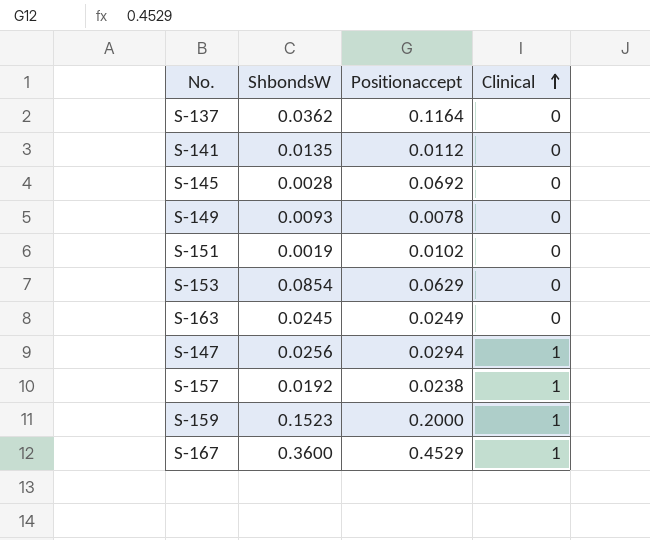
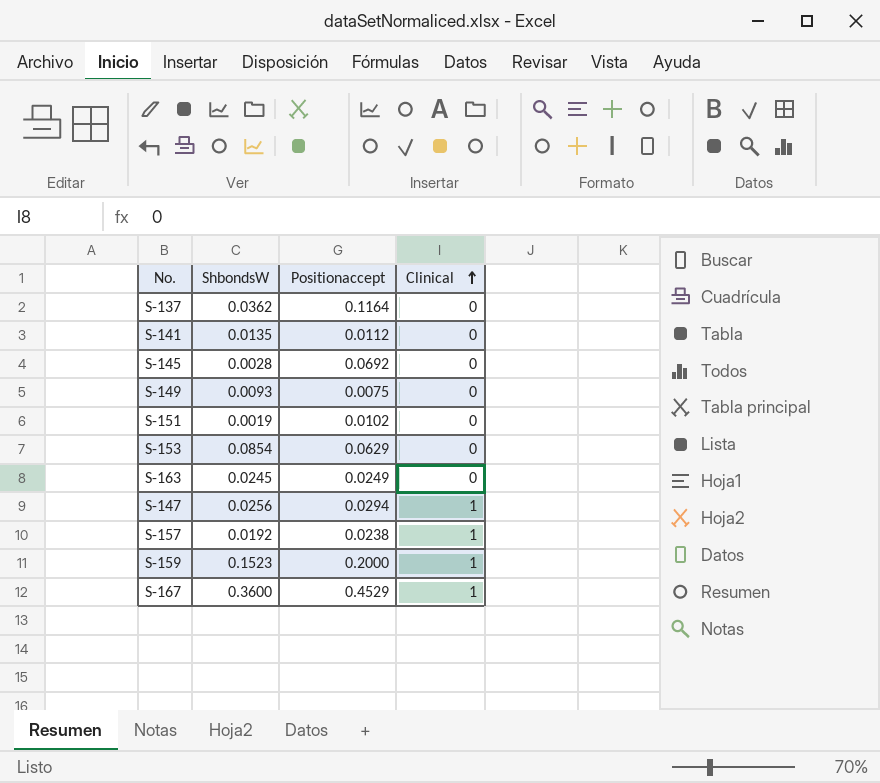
S-149 | Positionaccept: 0.0078 -> 0.0075

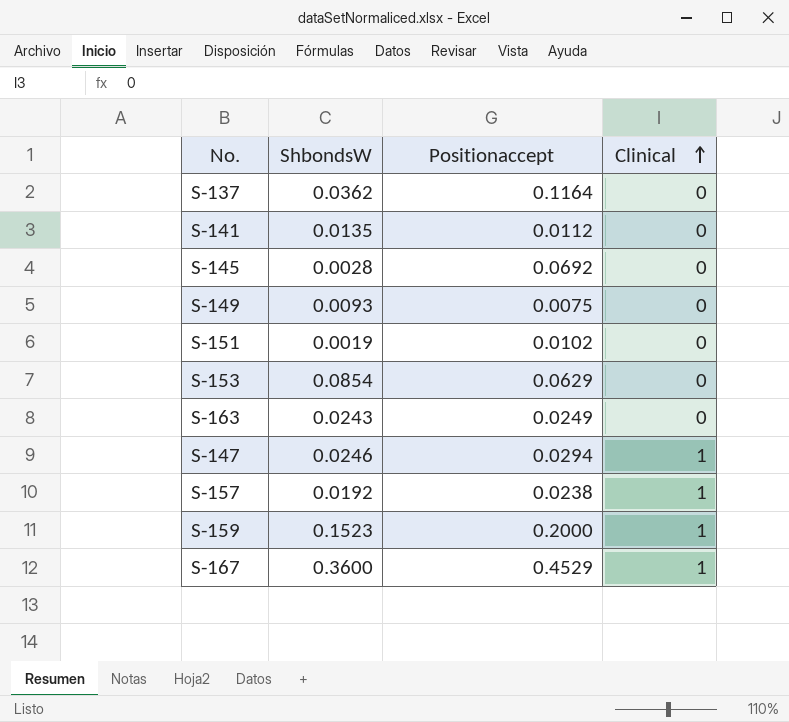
S-163 | ShbondsW: 0.0245 -> 0.0243
S-147 | ShbondsW: 0.0256 -> 0.0246

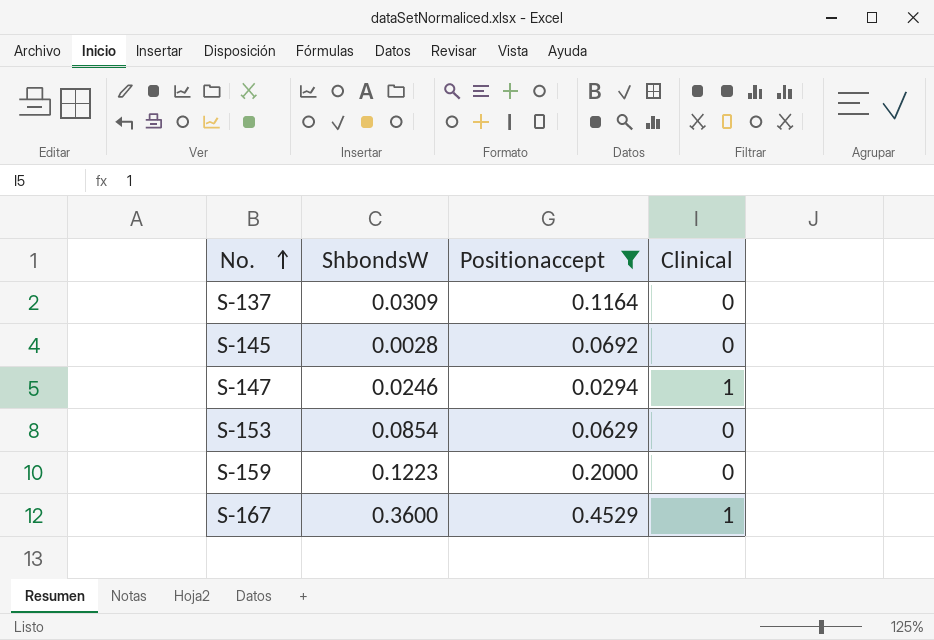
filter: none -> Positionaccept >= 0.0294
row order: Clinical ascending -> No. ascending
S-137 | ShbondsW: 0.0362 -> 0.0309
S-159 | ShbondsW: 0.1523 -> 0.1223
S-159 | Clinical: 1 -> 0

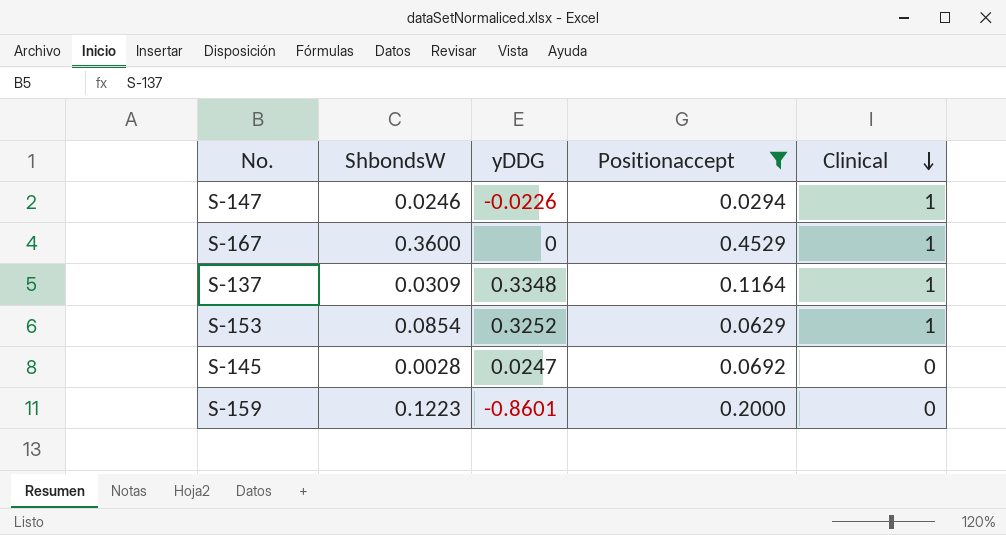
row order: No. ascending -> Clinical descending
column yDDG | position: none -> 3
S-137 | Clinical: 0 -> 1
S-153 | Clinical: 0 -> 1

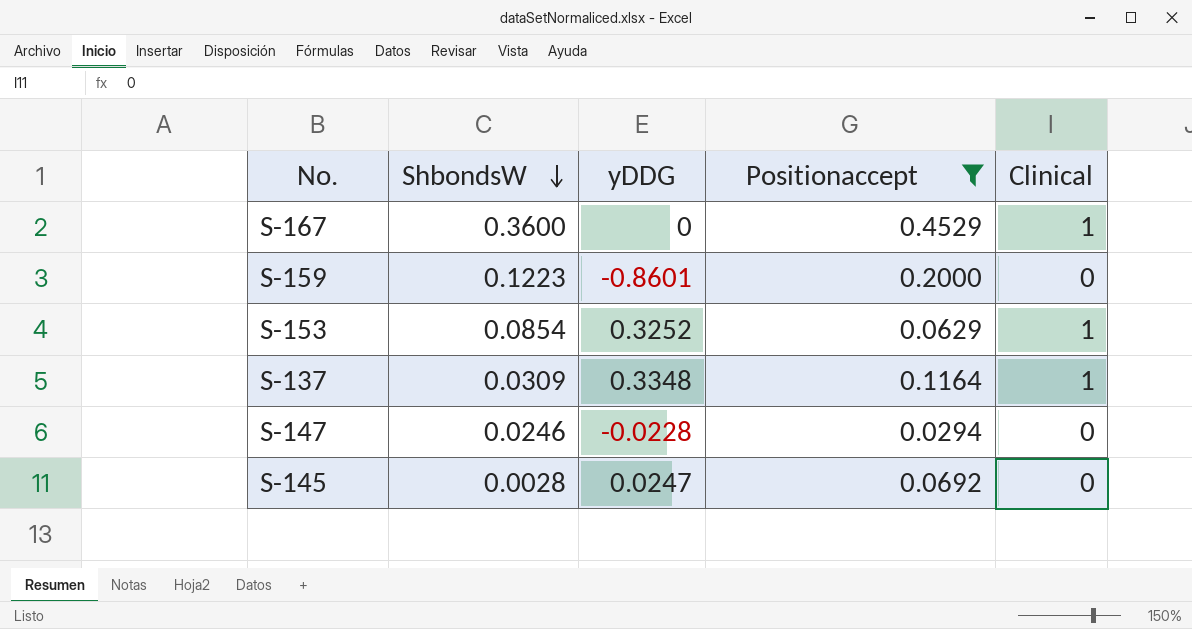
row order: Clinical descending -> ShbondsW descending
S-147 | yDDG: -0.0226 -> -0.0228
S-147 | Clinical: 1 -> 0

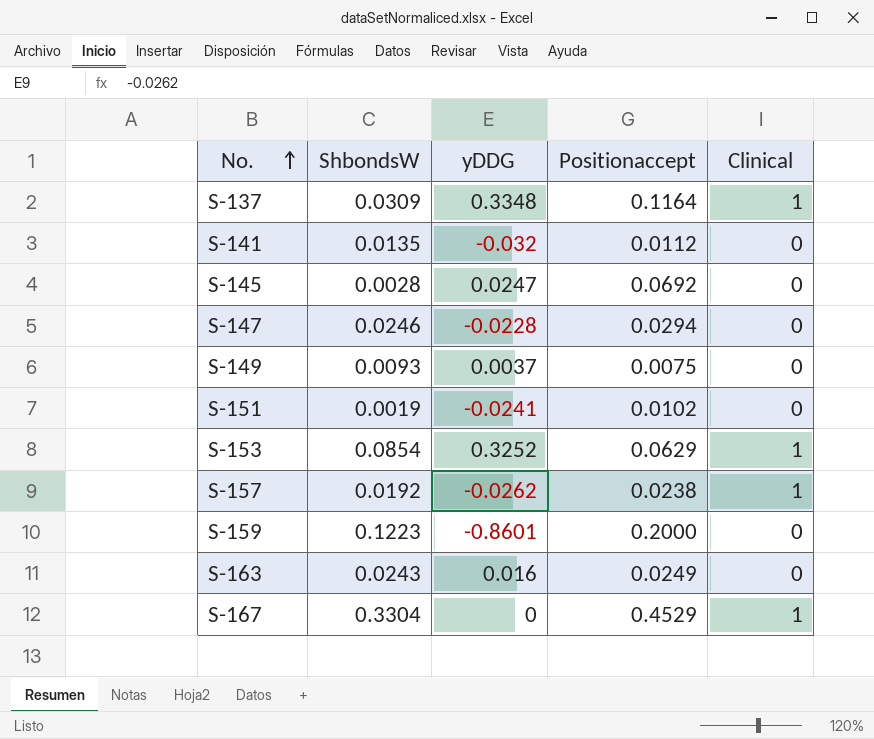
filter: Positionaccept >= 0.0294 -> none
row order: ShbondsW descending -> No. ascending
S-167 | ShbondsW: 0.3600 -> 0.3304

